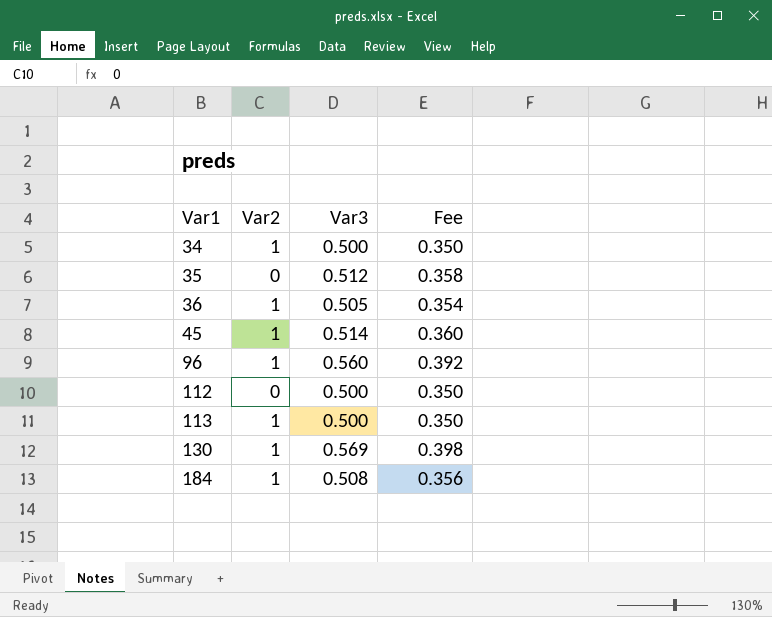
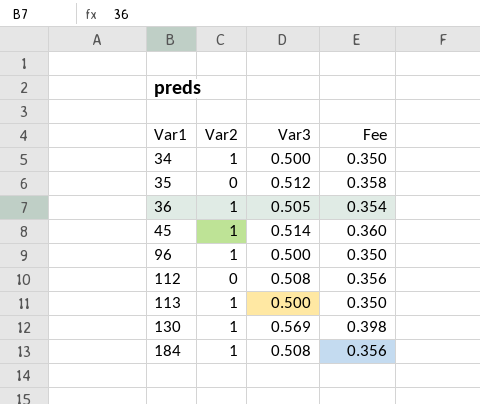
96 | Var3: 0.560 -> 0.500
96 | Fee: 0.392 -> 0.350
112 | Var3: 0.500 -> 0.508
112 | Fee: 0.350 -> 0.356

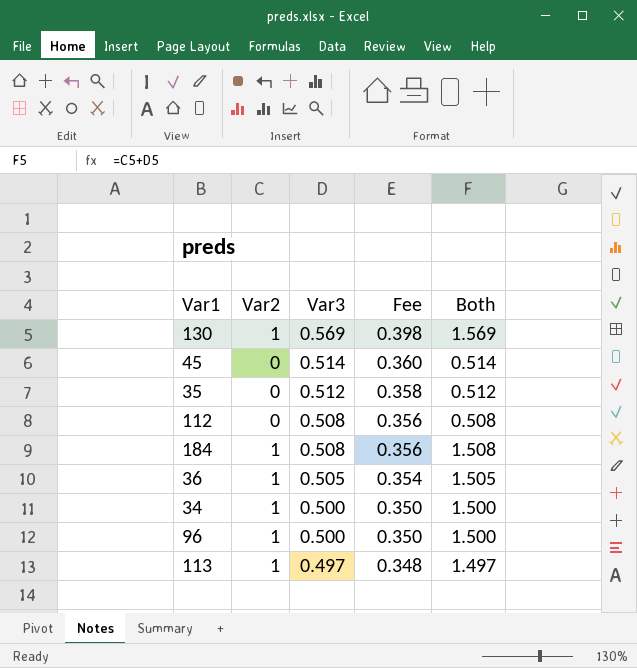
row order: Var1 ascending -> Var3 descending
column Both | formula: none -> [Var2] + [Var3]
45 | Var2: 1 -> 0
113 | Var3: 0.500 -> 0.497
113 | Fee: 0.350 -> 0.348

